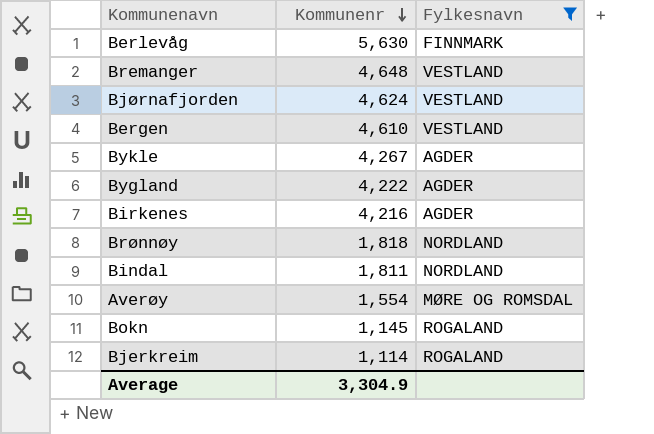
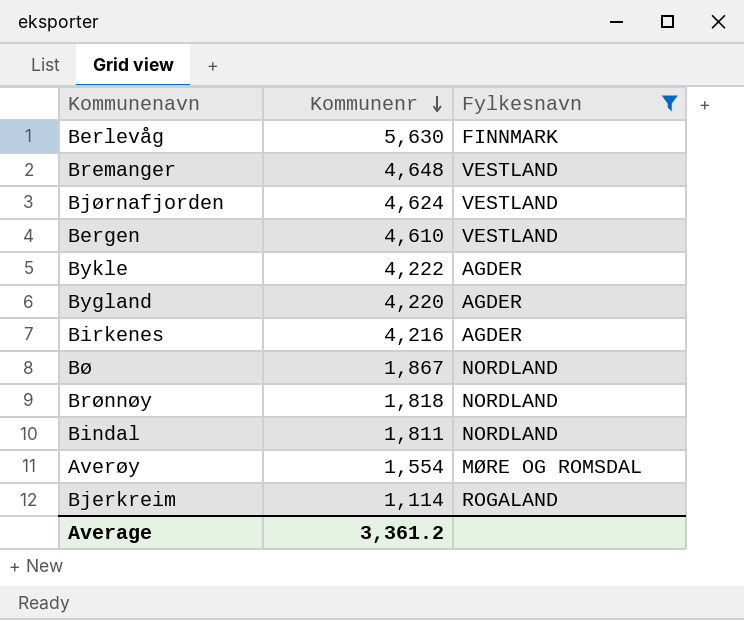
row Bokn: 1,145 | ROGALAND -> none
Bykle | Kommunenr: 4,267 -> 4,222
Bygland | Kommunenr: 4,222 -> 4,220
row Bø: none -> 1,867 | NORDLAND
Average | Kommunenr: 3,304.9 -> 3,361.2

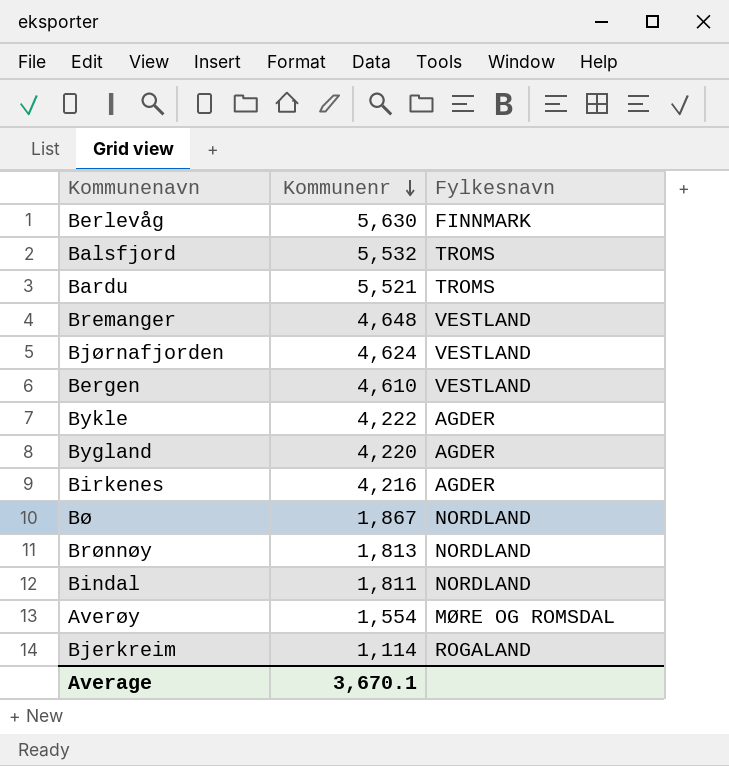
filter: Fylkesnavn != TROMS -> none
Brønnøy | Kommunenr: 1,818 -> 1,813
Average | Kommunenr: 3,361.2 -> 3,670.1

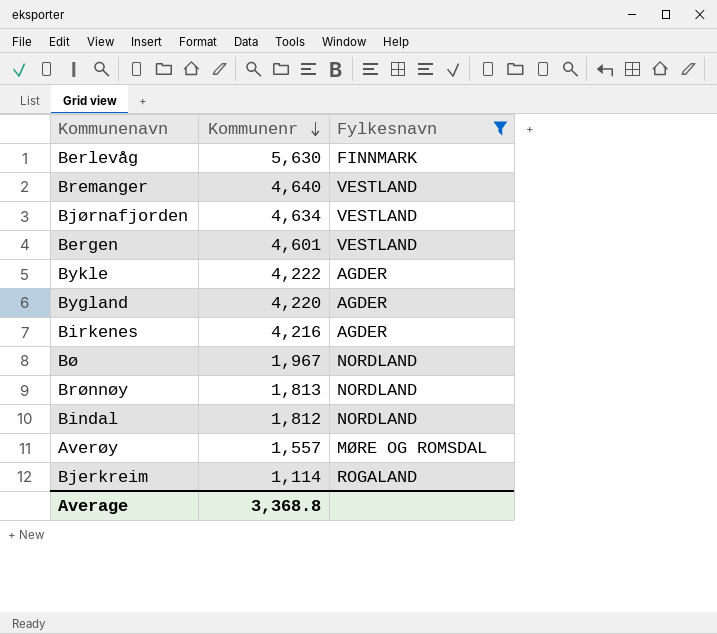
filter: none -> Fylkesnavn != TROMS
Bremanger | Kommunenr: 4,648 -> 4,640
Bjørnafjorden | Kommunenr: 4,624 -> 4,634
Bergen | Kommunenr: 4,610 -> 4,601
Bø | Kommunenr: 1,867 -> 1,967
Bindal | Kommunenr: 1,811 -> 1,812
Averøy | Kommunenr: 1,554 -> 1,557
Average | Kommunenr: 3,670.1 -> 3,368.8

